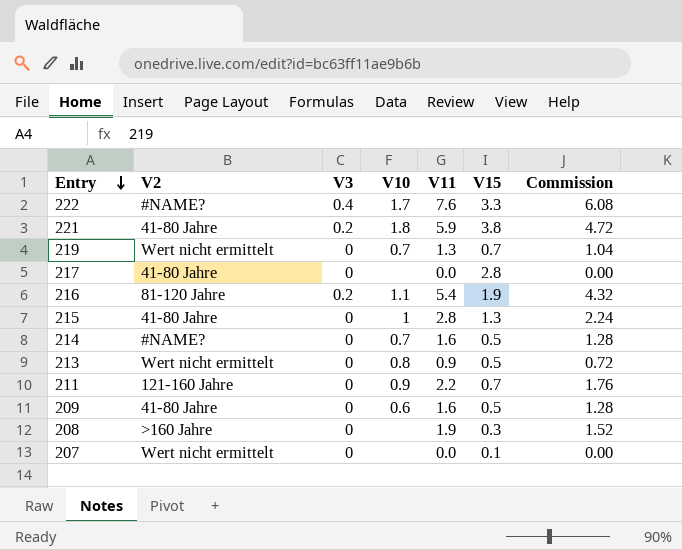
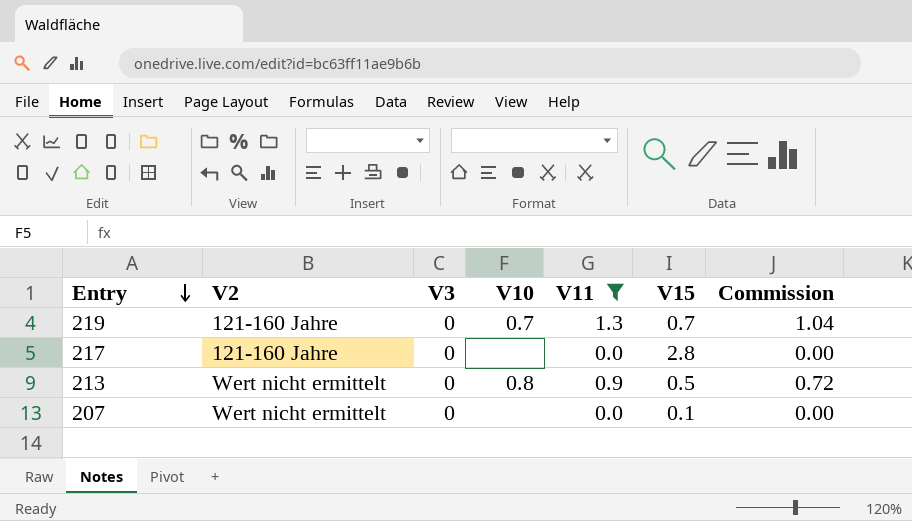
filter: none -> V11 <= 1.3
219 | V2: Wert nicht ermittelt -> 121-160 Jahre
217 | V2: 41-80 Jahre -> 121-160 Jahre

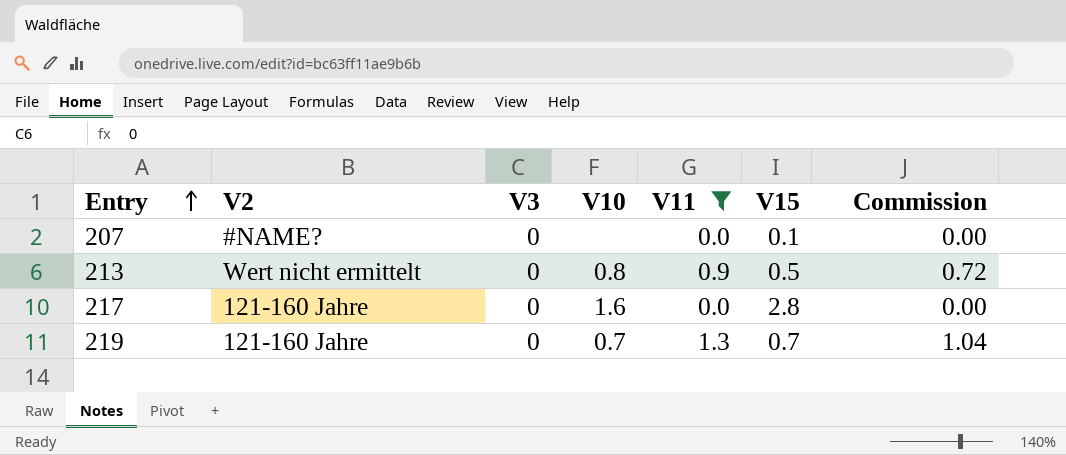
row order: Entry descending -> Entry ascending
207 | V2: Wert nicht ermittelt -> #NAME?
217 | V10: none -> 1.6

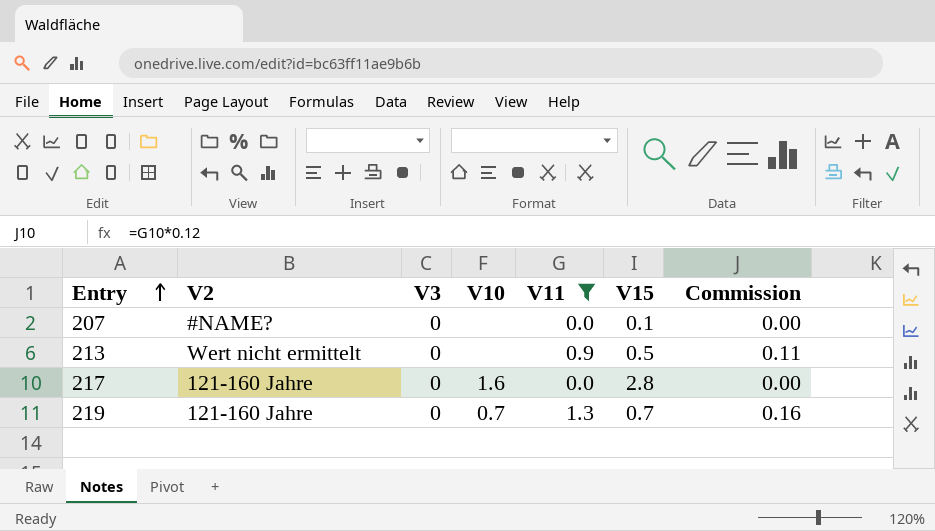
column Commission | formula: [V11] * 0.8 -> [V11] * 0.12
213 | V10: 0.8 -> none

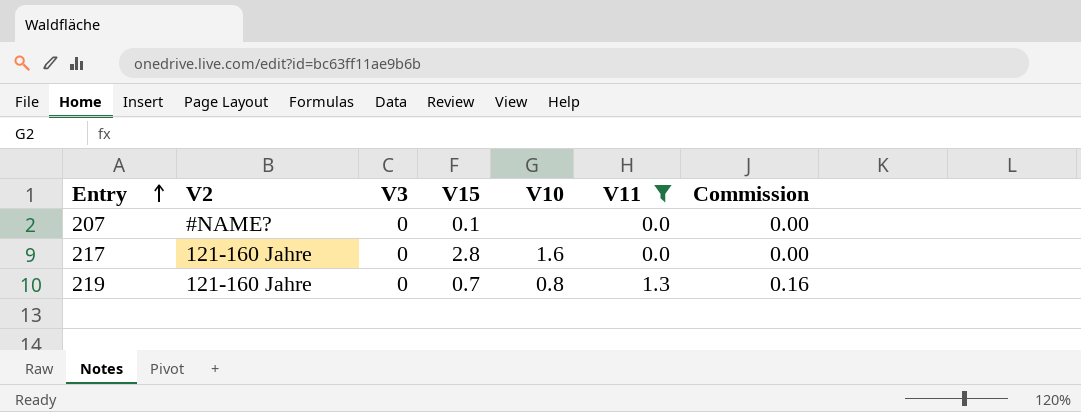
column V15 | position: 6 -> 4
row 213: Wert nicht ermittelt | 0 | none | 0.9 | 0.5 | 0.11 -> none
219 | V10: 0.7 -> 0.8

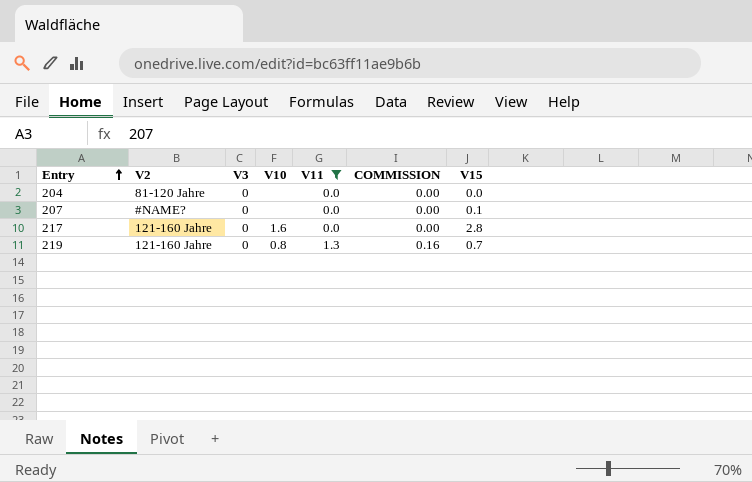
column name: Commission -> COMMISSION
column V15 | position: 4 -> 7
row 204: none -> 81-120 Jahre | 0 | none | 0.0 | 0.00 | 0.0

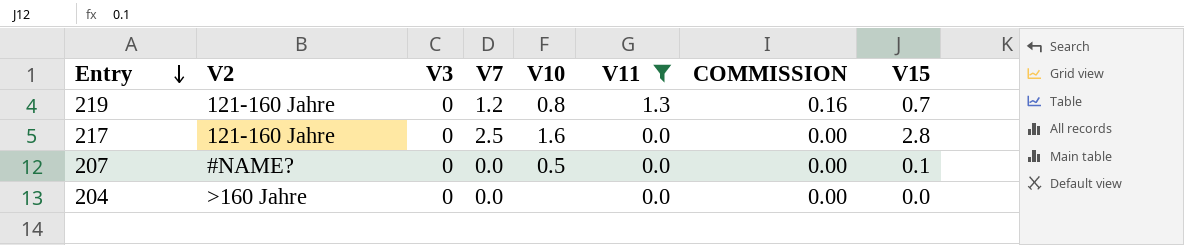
row order: Entry ascending -> Entry descending
column V7 | position: none -> 4
207 | V10: none -> 0.5
204 | V2: 81-120 Jahre -> >160 Jahre

